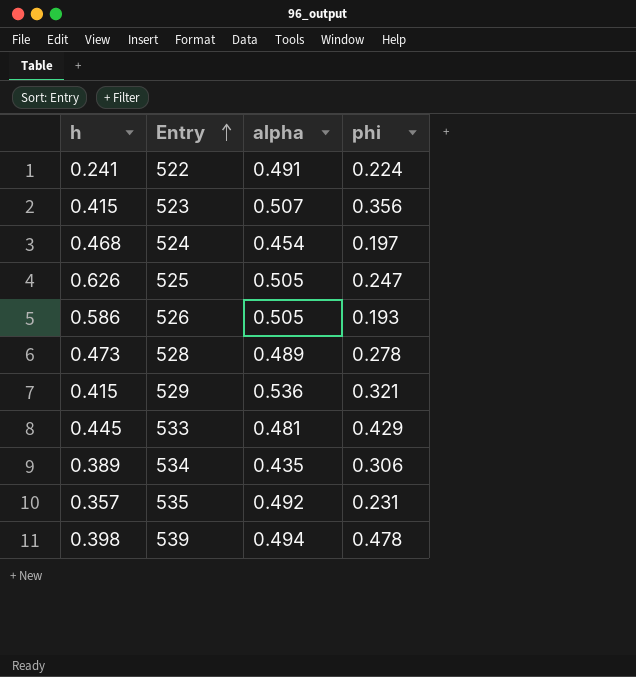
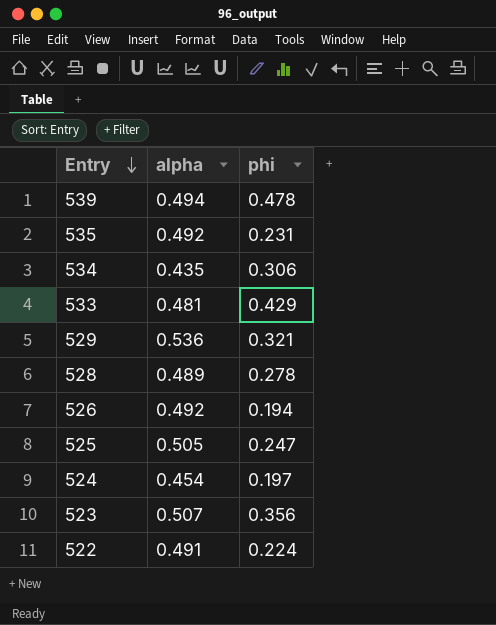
row order: Entry ascending -> Entry descending
column h | position: 1 -> none
526 | alpha: 0.505 -> 0.492
526 | phi: 0.193 -> 0.194

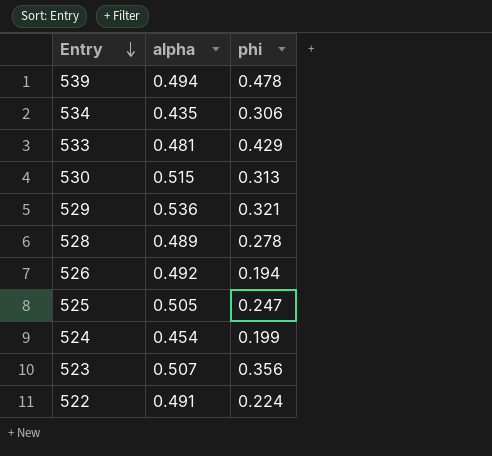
row 535: 0.492 | 0.231 -> none
row 530: none -> 0.515 | 0.313
524 | phi: 0.197 -> 0.199

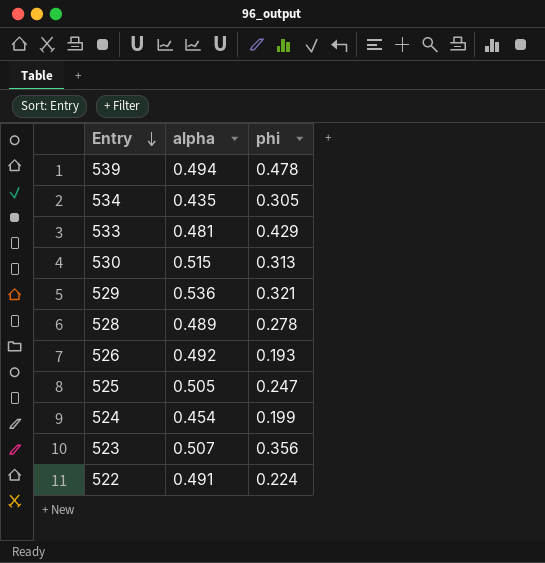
534 | phi: 0.306 -> 0.305
526 | phi: 0.194 -> 0.193

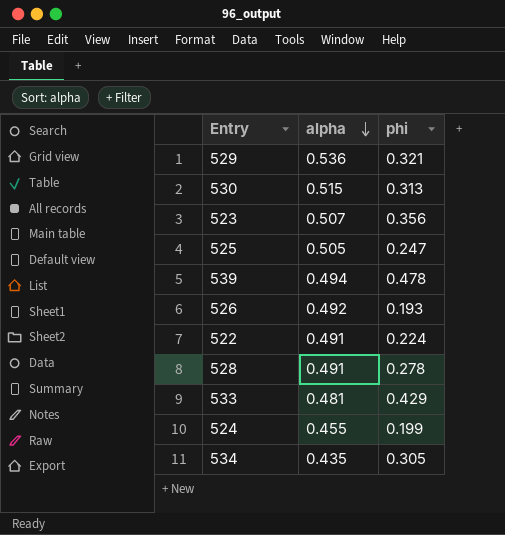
row order: Entry descending -> alpha descending
528 | alpha: 0.489 -> 0.491
524 | alpha: 0.454 -> 0.455

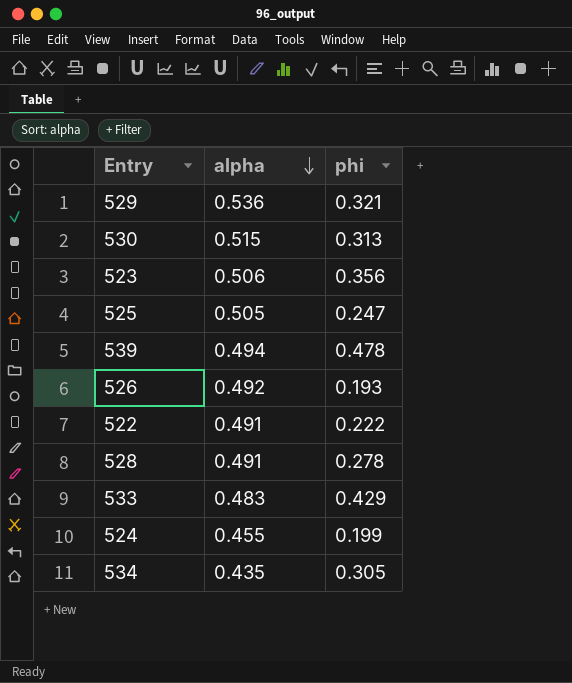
523 | alpha: 0.507 -> 0.506
522 | phi: 0.224 -> 0.222
533 | alpha: 0.481 -> 0.483

